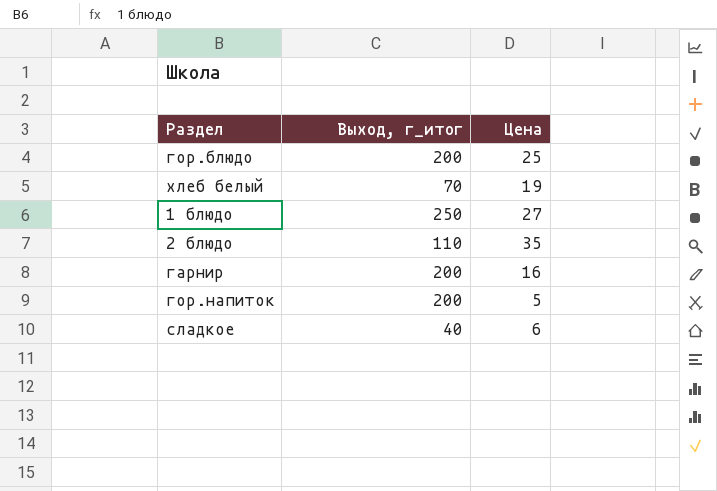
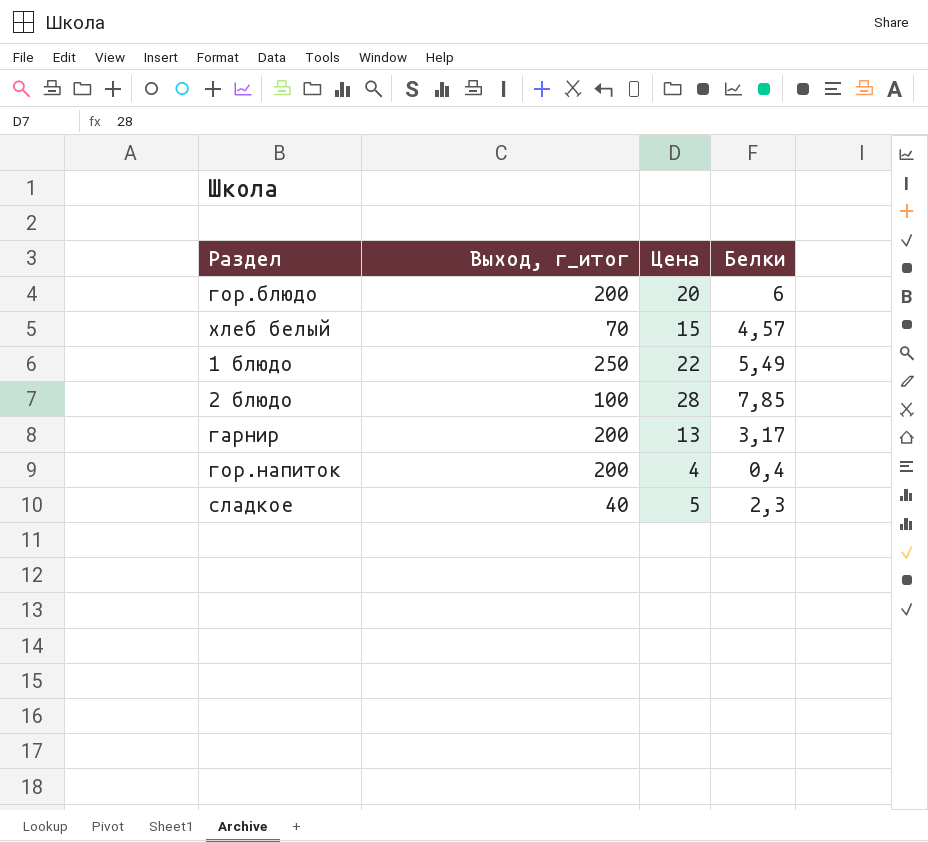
column Белки | position: none -> 4
гор.блюдо | Цена: 25 -> 20
хлеб белый | Цена: 19 -> 15
1 блюдо | Цена: 27 -> 22
2 блюдо | Выход, г_итог: 110 -> 100
2 блюдо | Цена: 35 -> 28
гарнир | Цена: 16 -> 13
гор.напиток | Цена: 5 -> 4
сладкое | Цена: 6 -> 5

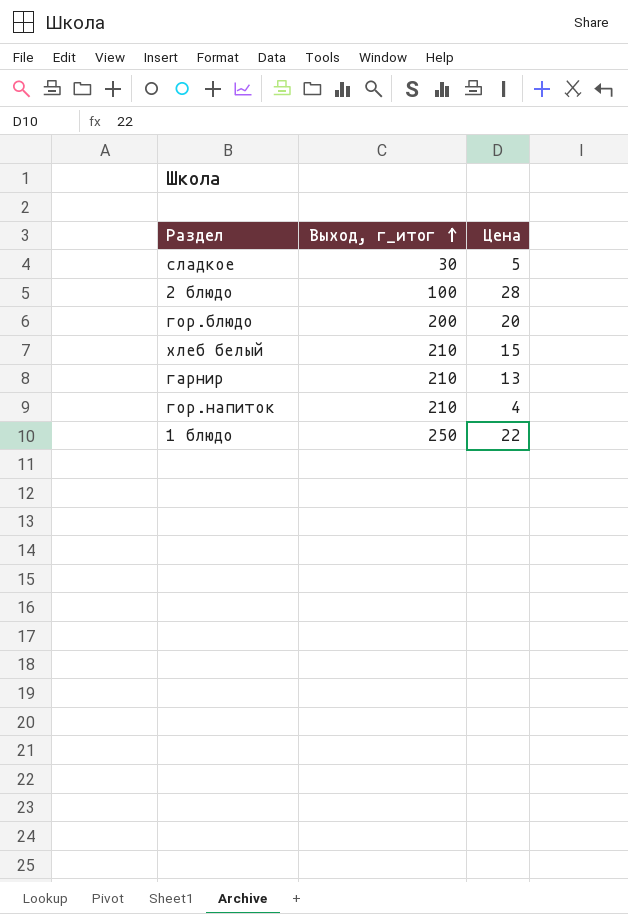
row order: none -> Выход, г_итог ascending
column Белки | position: 4 -> none
сладкое | Выход, г_итог: 40 -> 30
хлеб белый | Выход, г_итог: 70 -> 210
гарнир | Выход, г_итог: 200 -> 210
гор.напиток | Выход, г_итог: 200 -> 210

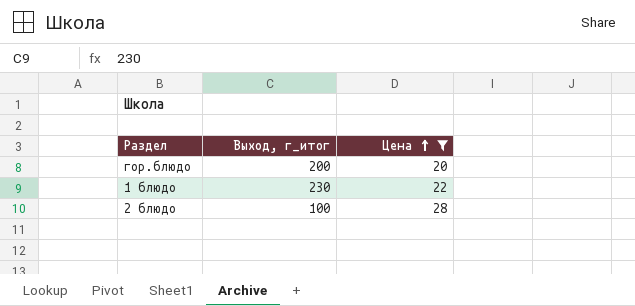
filter: none -> Цена >= 20
row order: Выход, г_итог ascending -> Цена ascending
1 блюдо | Выход, г_итог: 250 -> 230

